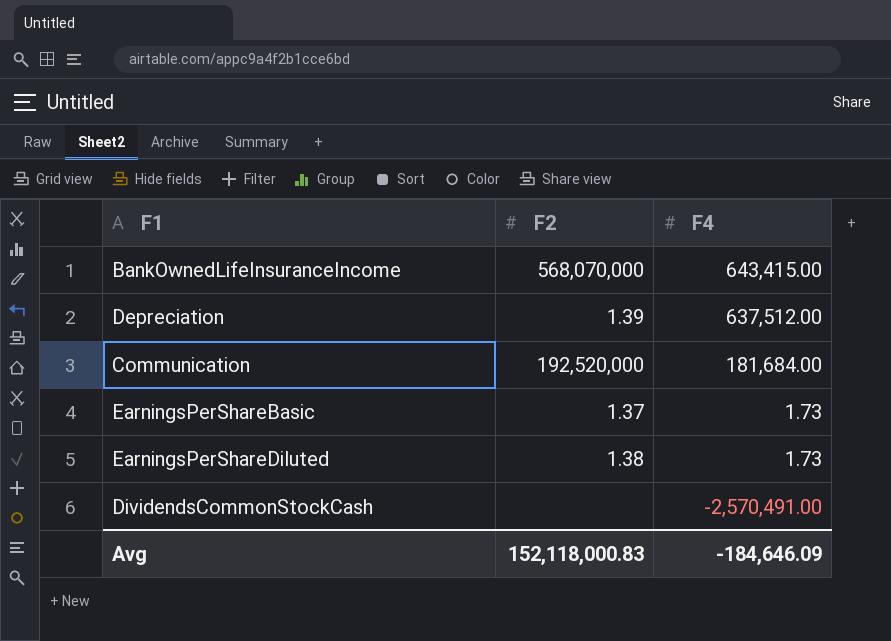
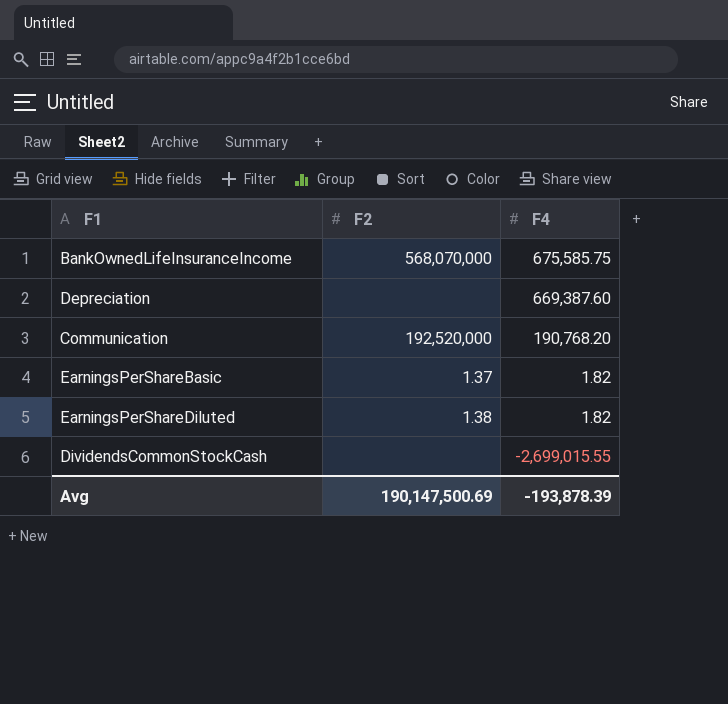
BankOwnedLifeInsuranceIncome | F4: 643,415.00 -> 675,585.75
Depreciation | F2: 1.39 -> none
Depreciation | F4: 637,512.00 -> 669,387.60
Communication | F4: 181,684.00 -> 190,768.20
EarningsPerShareBasic | F4: 1.73 -> 1.82
EarningsPerShareDiluted | F4: 1.73 -> 1.82
DividendsCommonStockCash | F4: -2,570,491.00 -> -2,699,015.55
Avg | F2: 152,118,000.83 -> 190,147,500.69
Avg | F4: -184,646.09 -> -193,878.39

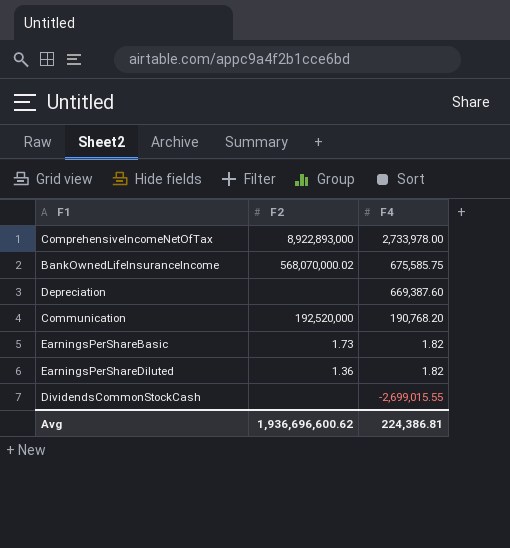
row ComprehensiveIncomeNetOfTax: none -> 8,922,893,000 | 2,733,978.00
BankOwnedLifeInsuranceIncome | F2: 568,070,000 -> 568,070,000.02
EarningsPerShareBasic | F2: 1.37 -> 1.73
EarningsPerShareDiluted | F2: 1.38 -> 1.36
Avg | F2: 190,147,500.69 -> 1,936,696,600.62
Avg | F4: -193,878.39 -> 224,386.81

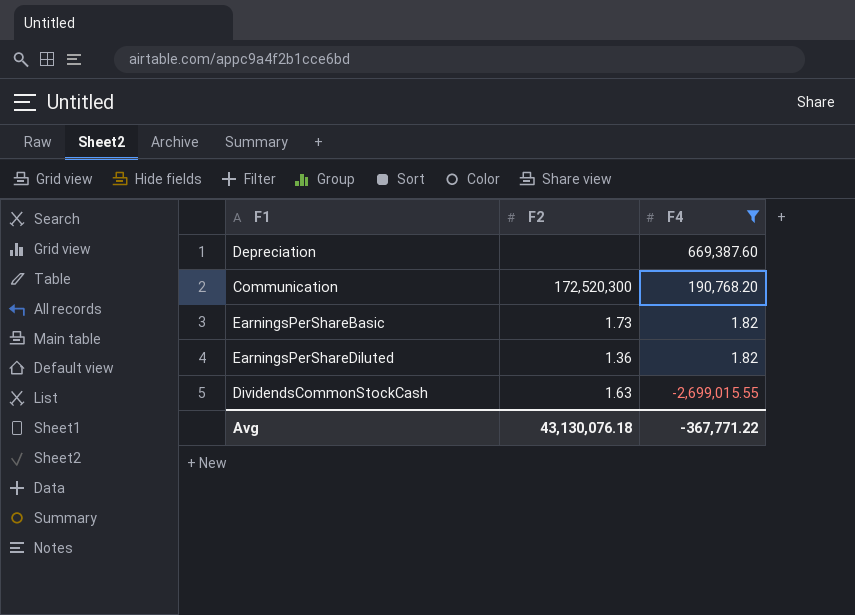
filter: none -> F4 <= 669,387.60
Communication | F2: 192,520,000 -> 172,520,300
DividendsCommonStockCash | F2: none -> 1.63
Avg | F2: 1,936,696,600.62 -> 43,130,076.18
Avg | F4: 224,386.81 -> -367,771.22

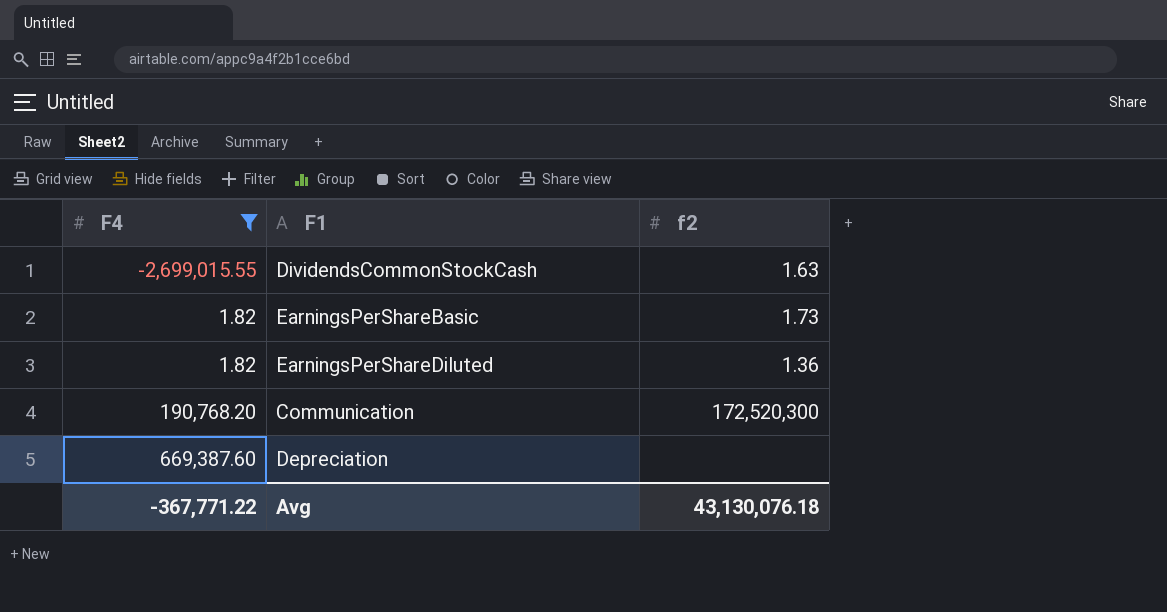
row order: F4 descending -> F4 ascending
column F4 | position: 3 -> 1
column name: F2 -> f2

